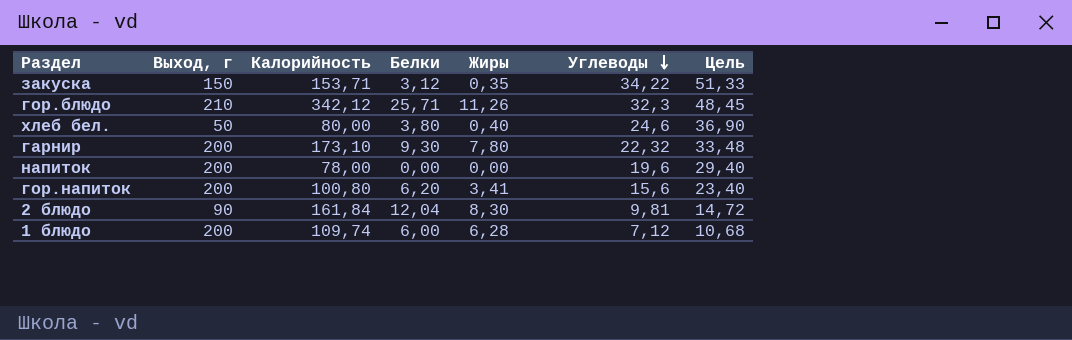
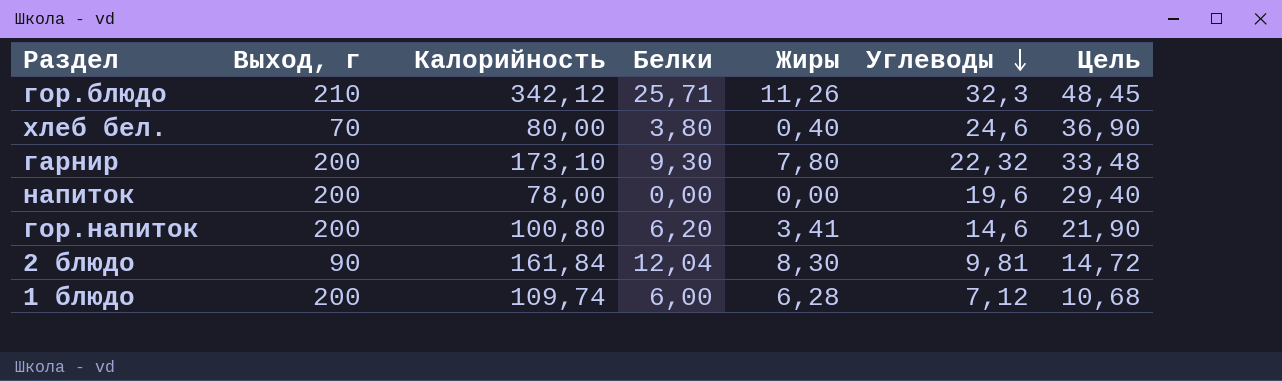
row закуска: 150 | 153,71 | 3,12 | 0,35 | 34,22 | 51,33 -> none
хлеб бел. | Выход, г: 50 -> 70
гор.напиток | Углеводы: 15,6 -> 14,6
гор.напиток | Цель: 23,40 -> 21,90

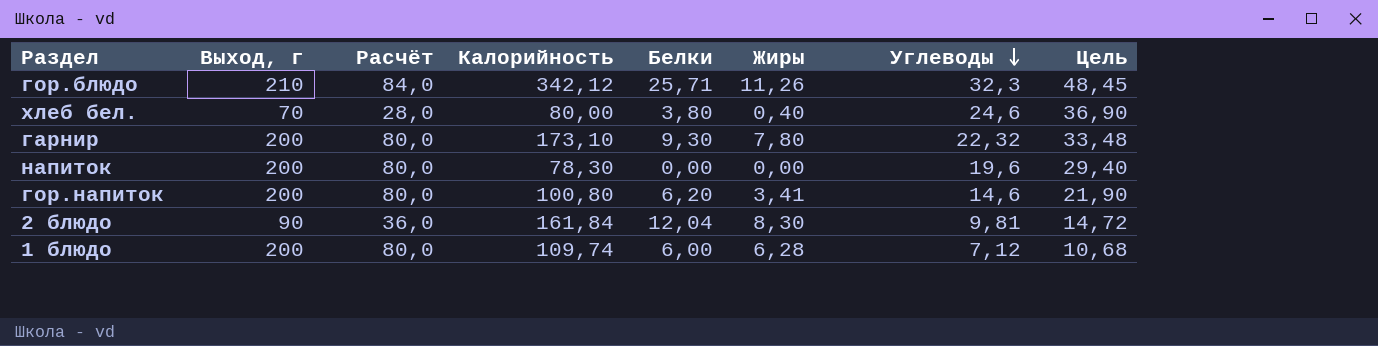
column Расчёт | formula: none -> [Выход, г] * 0,4
напиток | Калорийность: 78,00 -> 78,30

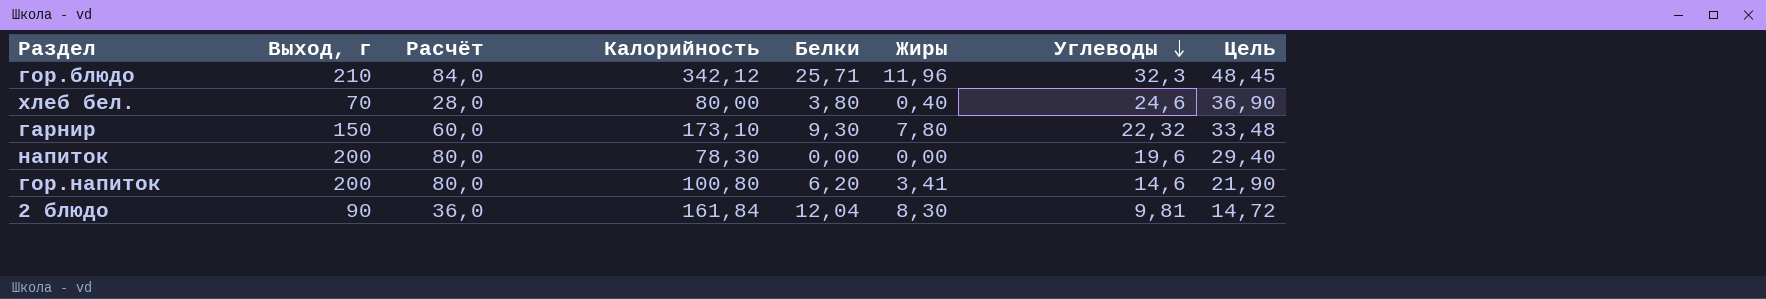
row 1 блюдо: 200 | 80,0 | 109,74 | 6,00 | 6,28 | 7,12 | 10,68 -> none
гор.блюдо | Жиры: 11,26 -> 11,96
гарнир | Выход, г: 200 -> 150
гарнир | Расчёт: 80,0 -> 60,0

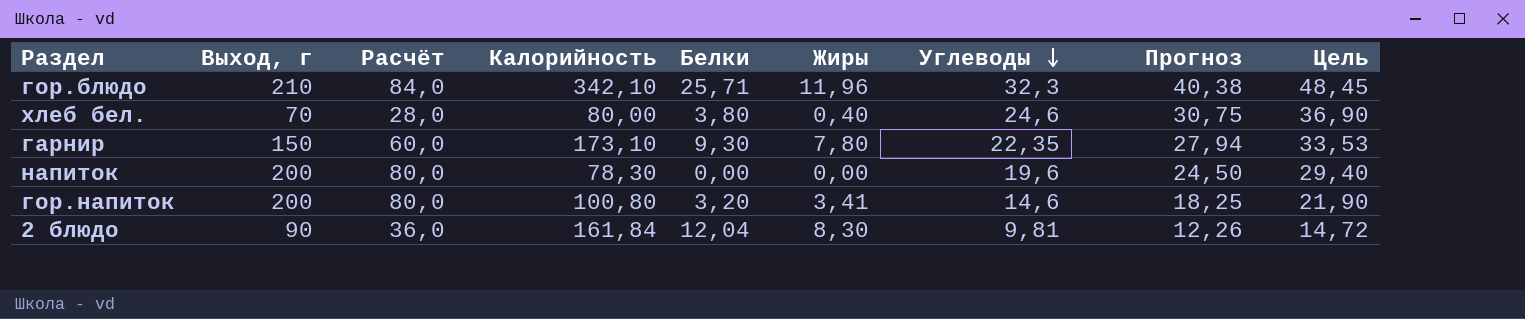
column Прогноз | formula: none -> [Углеводы] * 1,25
гор.блюдо | Калорийность: 342,12 -> 342,10
гарнир | Углеводы: 22,32 -> 22,35
гарнир | Цель: 33,48 -> 33,53
гор.напиток | Белки: 6,20 -> 3,20

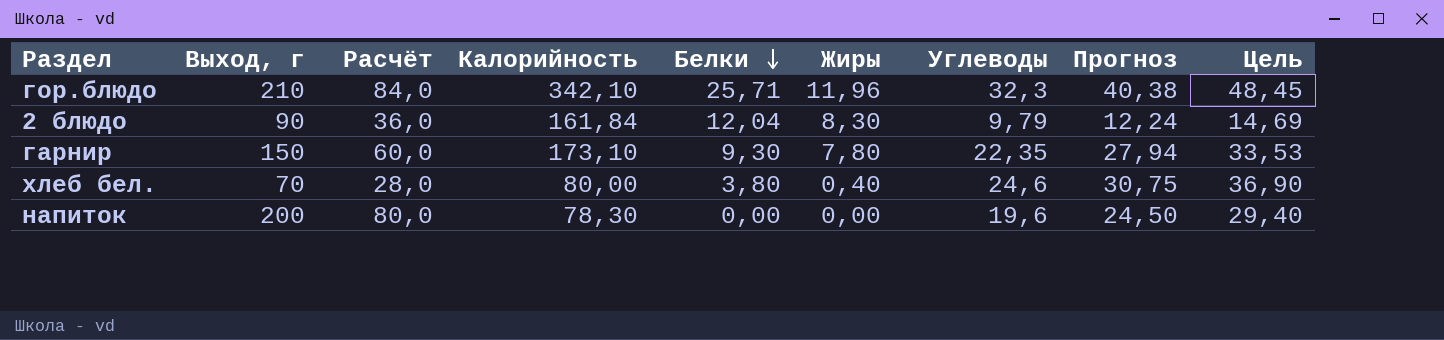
row order: Углеводы descending -> Белки descending
row гор.напиток: 200 | 80,0 | 100,80 | 3,20 | 3,41 | 14,6 | 18,25 | 21,90 -> none
2 блюдо | Углеводы: 9,81 -> 9,79
2 блюдо | Прогноз: 12,26 -> 12,24
2 блюдо | Цель: 14,72 -> 14,69

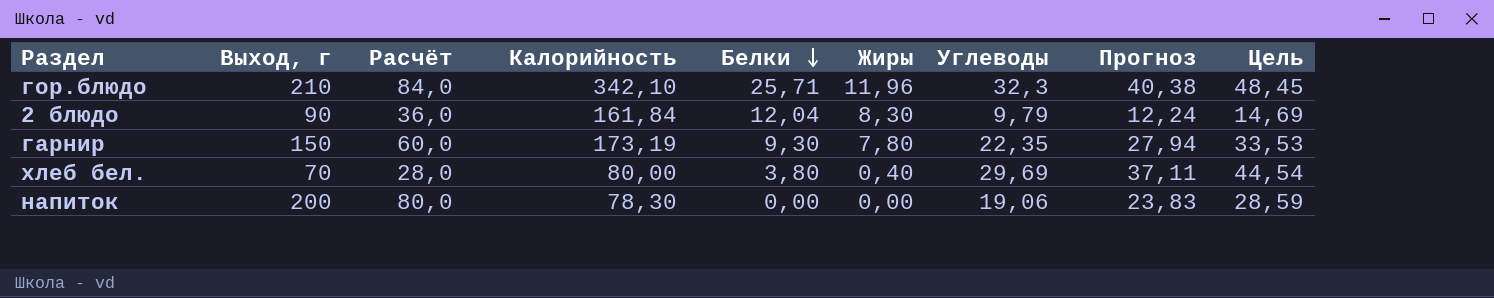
гарнир | Калорийность: 173,10 -> 173,19
хлеб бел. | Углеводы: 24,6 -> 29,69
хлеб бел. | Прогноз: 30,75 -> 37,11
хлеб бел. | Цель: 36,90 -> 44,54
напиток | Углеводы: 19,6 -> 19,06
напиток | Прогноз: 24,50 -> 23,83
напиток | Цель: 29,40 -> 28,59

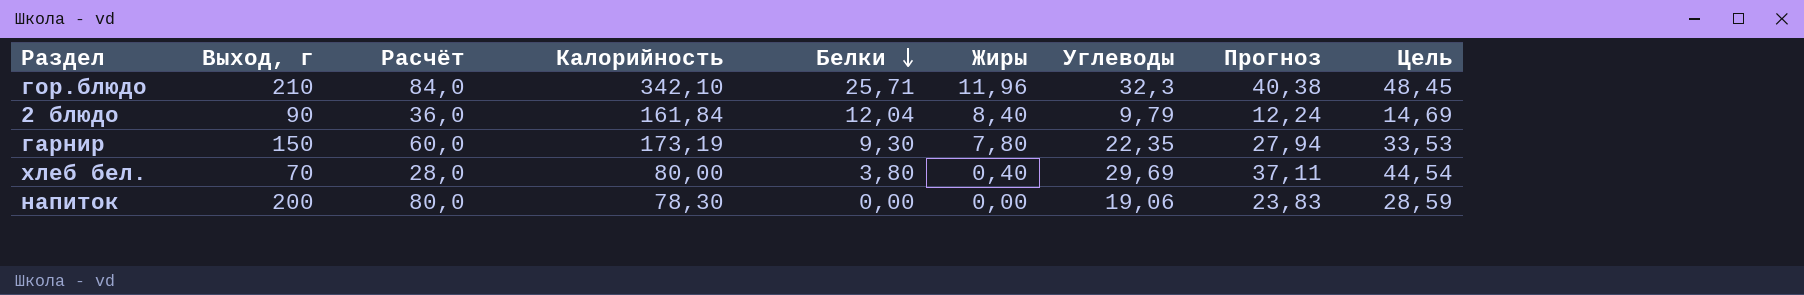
2 блюдо | Жиры: 8,30 -> 8,40

